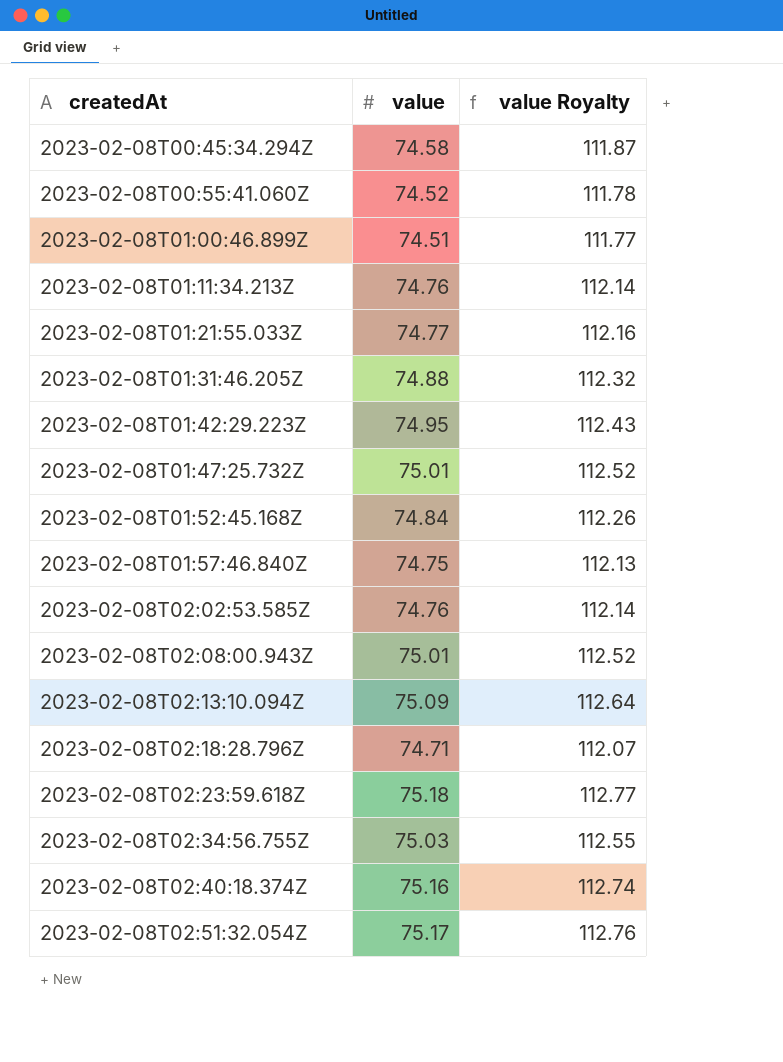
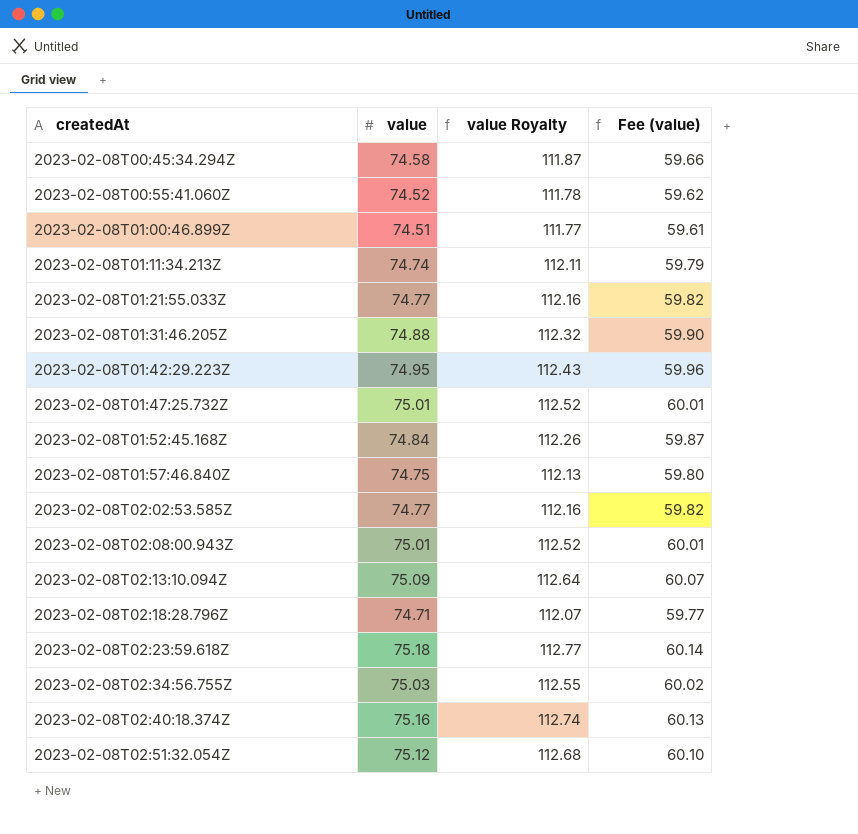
column Fee (value) | formula: none -> [value] * 0.8
2023-02-08T01:11:34.213Z | value: 74.76 -> 74.74
2023-02-08T01:11:34.213Z | value Royalty: 112.14 -> 112.11
2023-02-08T02:02:53.585Z | value: 74.76 -> 74.77
2023-02-08T02:02:53.585Z | value Royalty: 112.14 -> 112.16
2023-02-08T02:51:32.054Z | value: 75.17 -> 75.12
2023-02-08T02:51:32.054Z | value Royalty: 112.76 -> 112.68

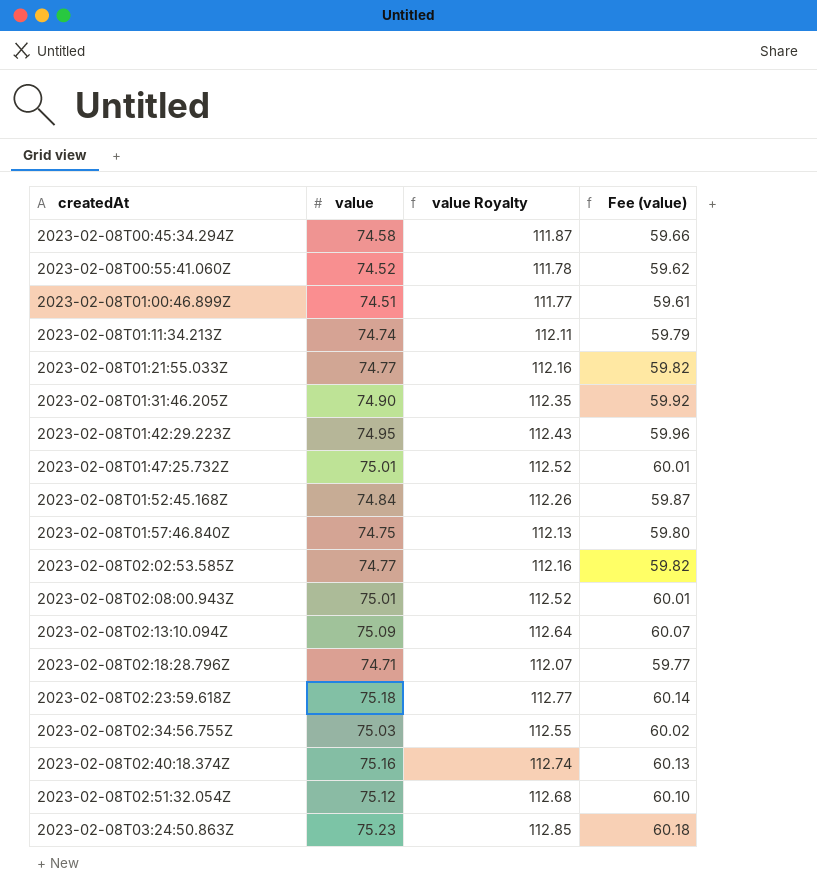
2023-02-08T01:31:46.205Z | value: 74.88 -> 74.90
2023-02-08T01:31:46.205Z | value Royalty: 112.32 -> 112.35
2023-02-08T01:31:46.205Z | Fee (value): 59.90 -> 59.92
row 2023-02-08T03:24:50.863Z: none -> 75.23 | 112.85 | 60.18

